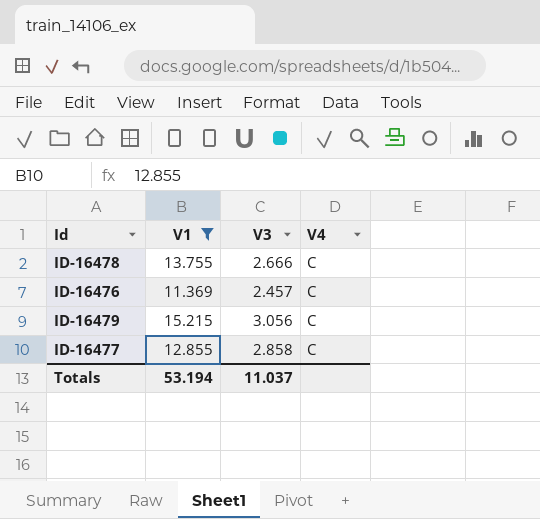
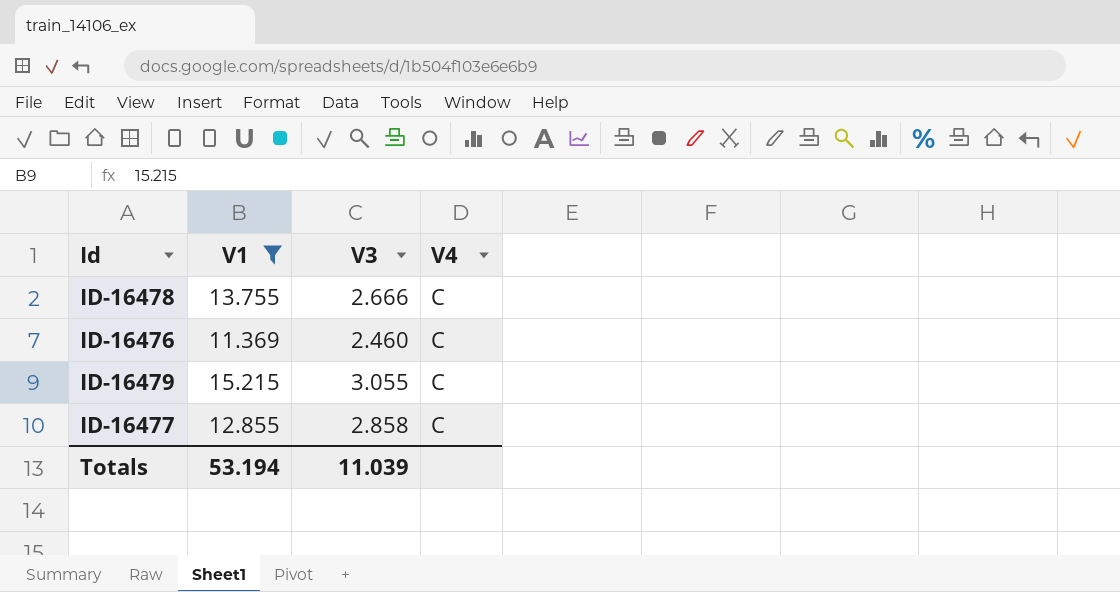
ID-16476 | V3: 2.457 -> 2.460
ID-16479 | V3: 3.056 -> 3.055
Totals | V3: 11.037 -> 11.039

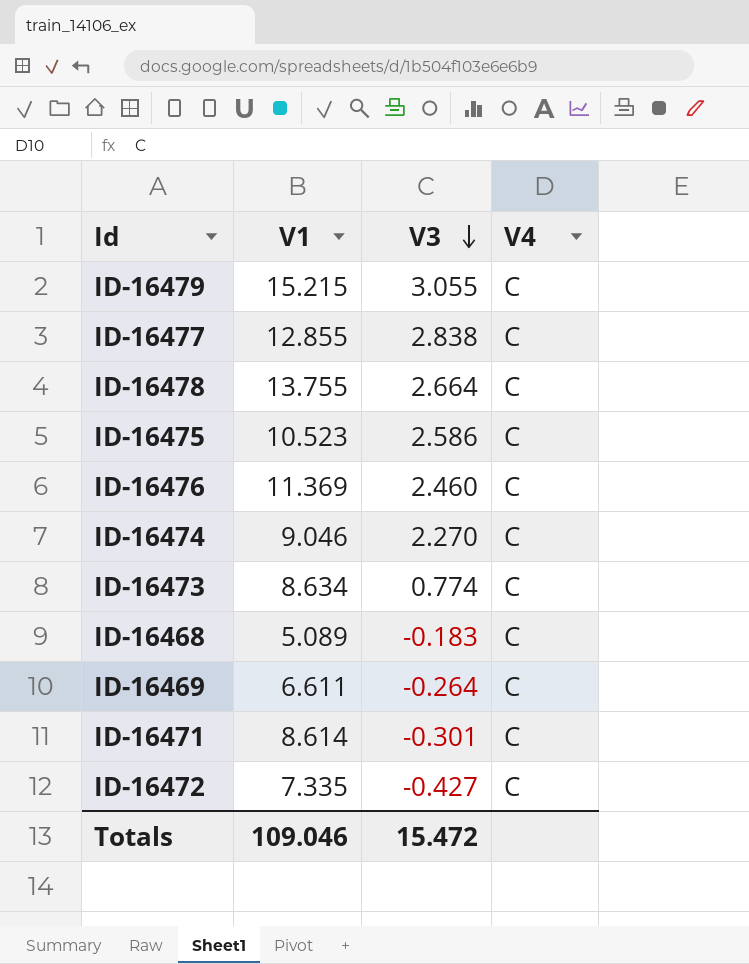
filter: V1 >= 11.369 -> none
row order: none -> V3 descending
ID-16477 | V3: 2.858 -> 2.838
ID-16478 | V3: 2.666 -> 2.664
Totals | V1: 53.194 -> 109.046
Totals | V3: 11.039 -> 15.472

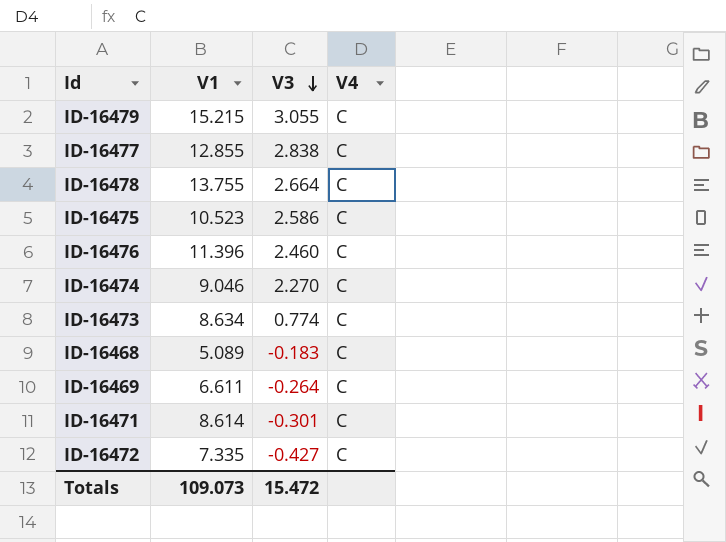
ID-16476 | V1: 11.369 -> 11.396
Totals | V1: 109.046 -> 109.073

